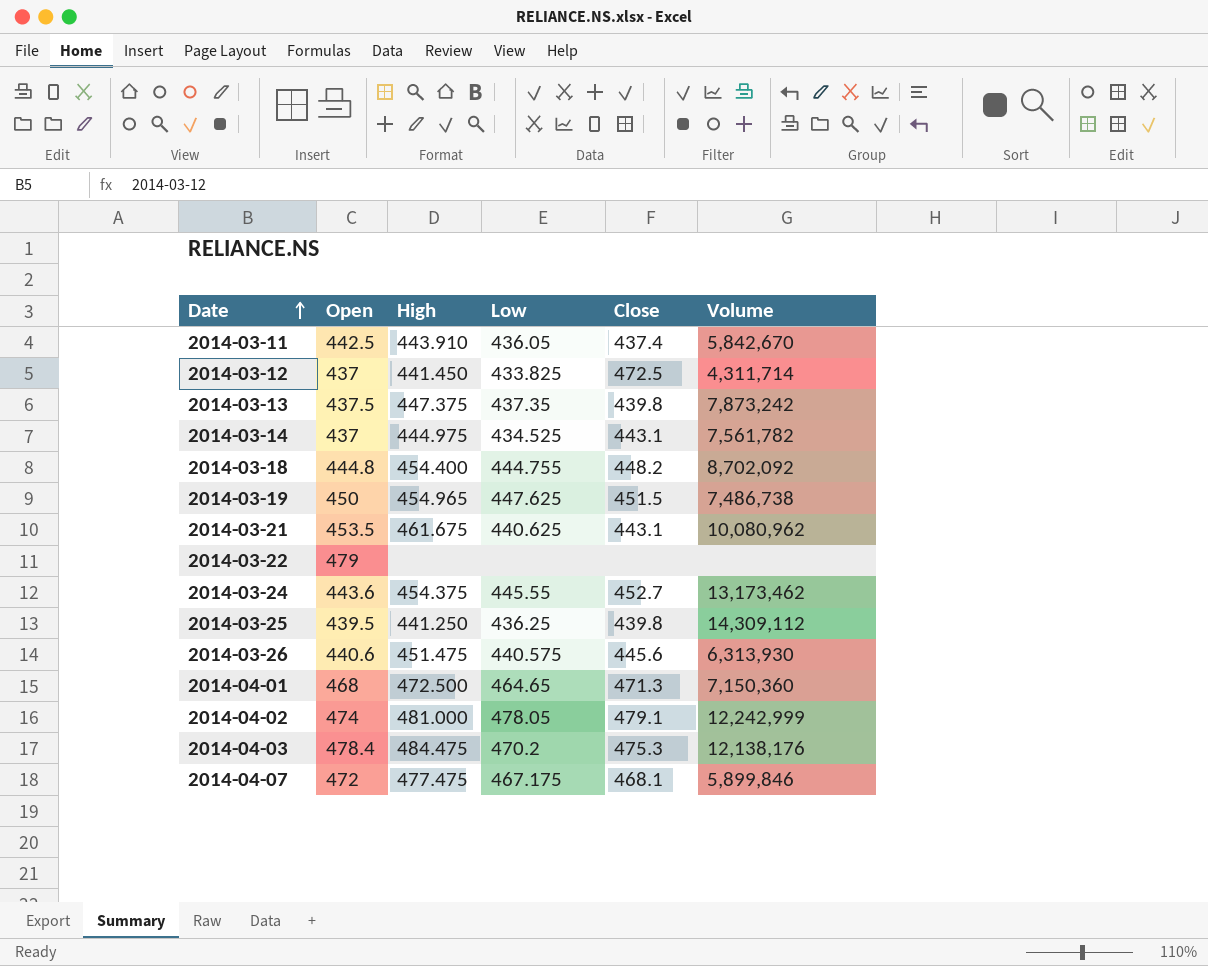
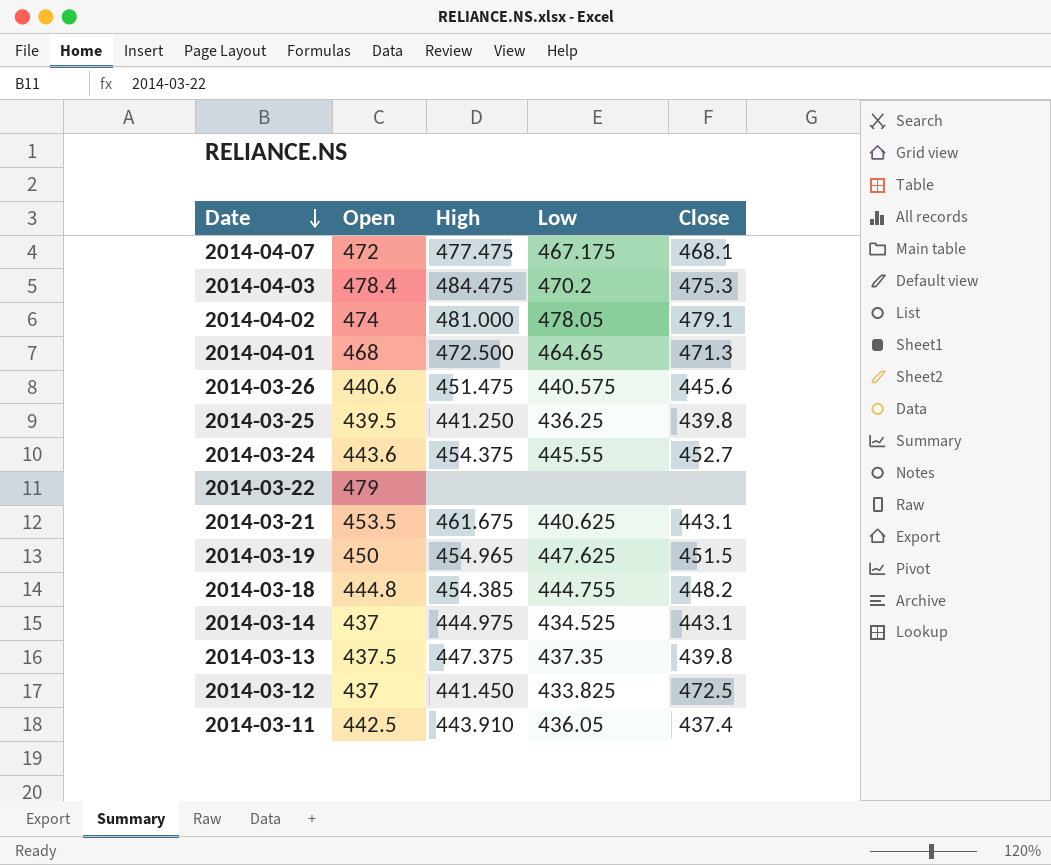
row order: Date ascending -> Date descending
column Volume | position: 6 -> none
2014-03-18 | High: 454.400 -> 454.385

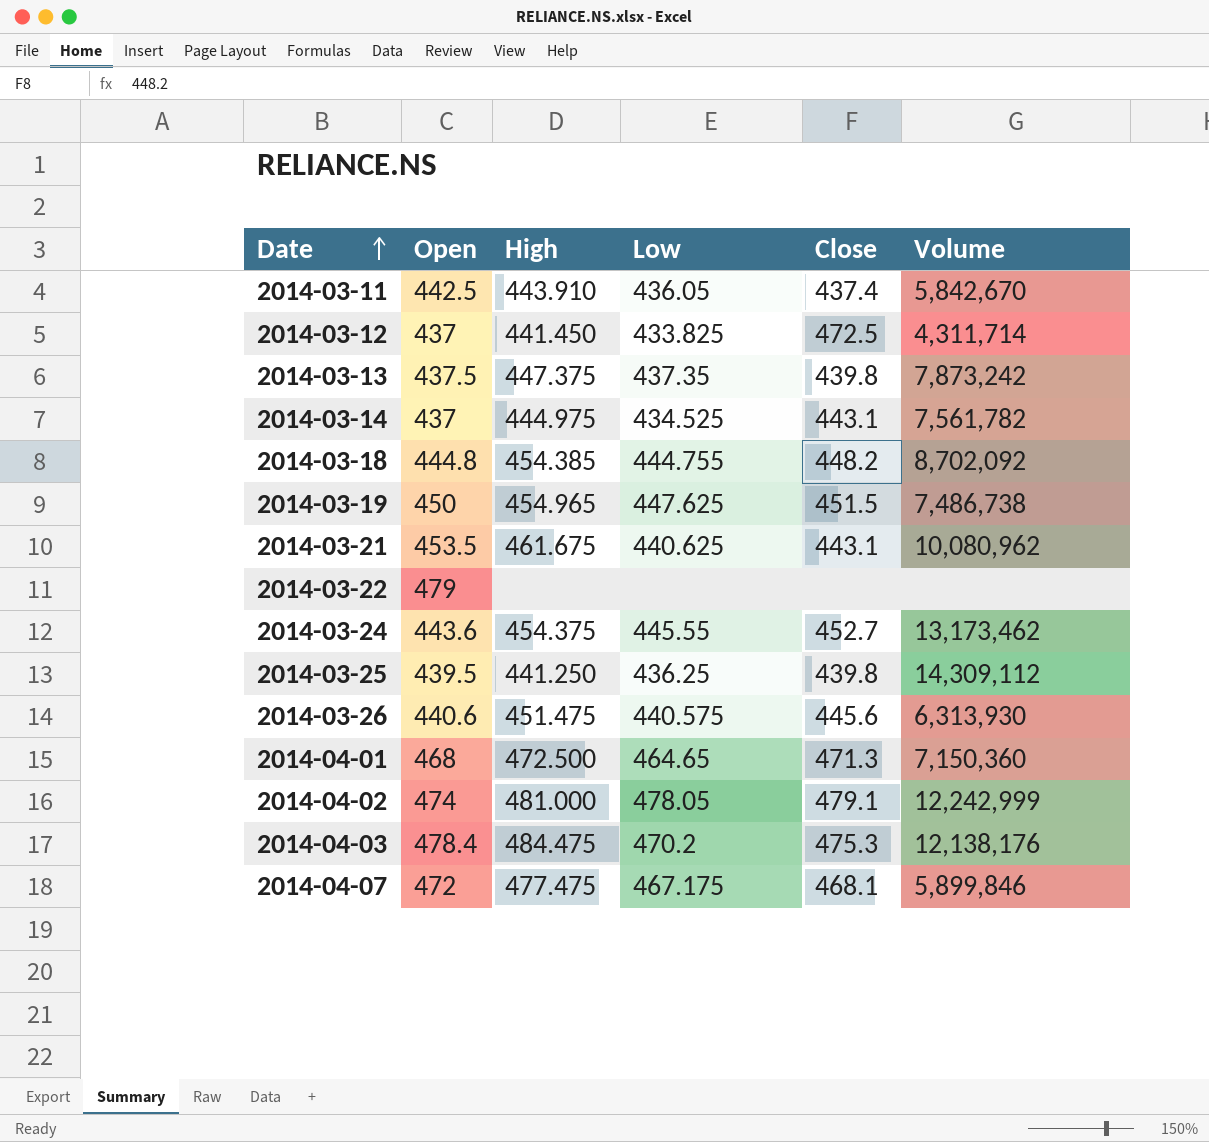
row order: Date descending -> Date ascending
column Volume | position: none -> 6

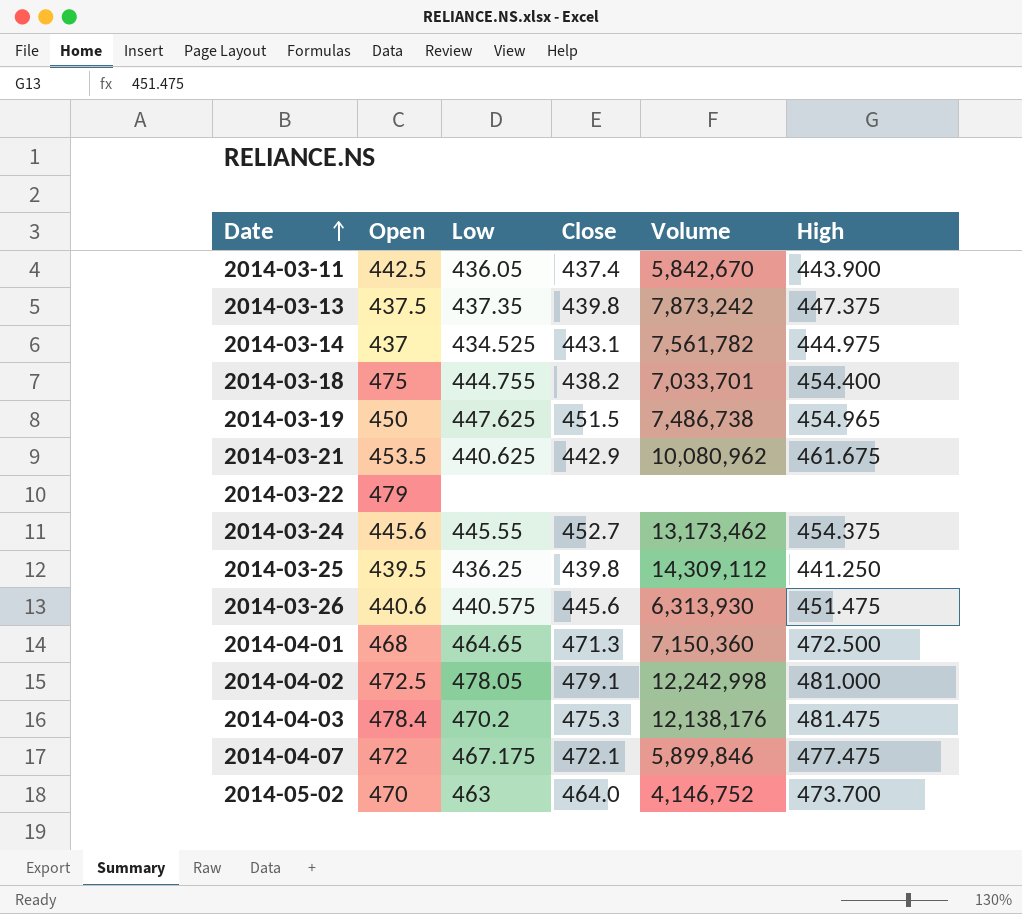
column High | position: 3 -> 6
row 2014-03-12: 437 | 441.450 | 433.825 | 472.5 | 4,311,714 -> none
2014-03-11 | High: 443.910 -> 443.900
2014-03-18 | Open: 444.8 -> 475
2014-03-18 | Close: 448.2 -> 438.2
2014-03-18 | Volume: 8,702,092 -> 7,033,701
2014-03-18 | High: 454.385 -> 454.400
2014-03-21 | Close: 443.1 -> 442.9
2014-03-24 | Open: 443.6 -> 445.6
2014-04-02 | Open: 474 -> 472.5
2014-04-02 | Volume: 12,242,999 -> 12,242,998
2014-04-03 | High: 484.475 -> 481.475
2014-04-07 | Close: 468.1 -> 472.1
row 2014-05-02: none -> 470 | 463 | 464.0 | 4,146,752 | 473.700

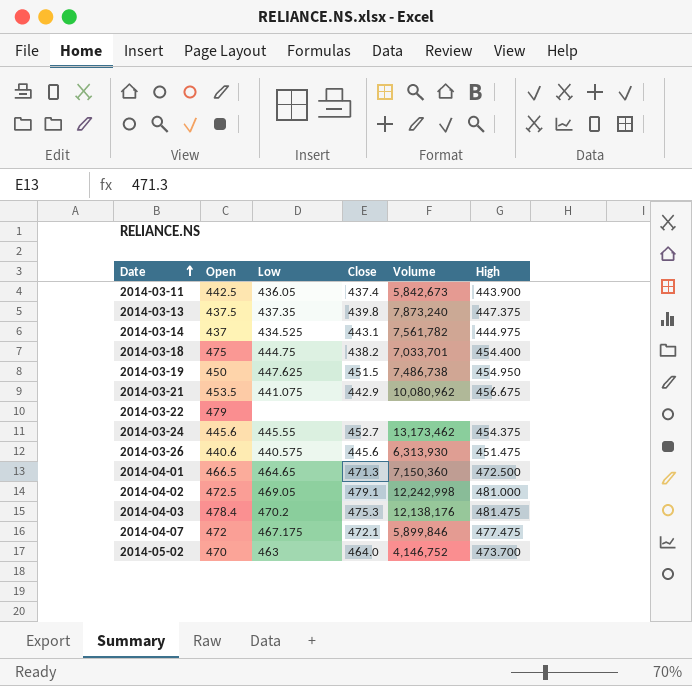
row 2014-03-25: 439.5 | 436.25 | 439.8 | 14,309,112 | 441.250 -> none
2014-03-11 | Volume: 5,842,670 -> 5,842,673
2014-03-13 | Volume: 7,873,242 -> 7,873,240
2014-03-18 | Low: 444.755 -> 444.75
2014-03-19 | High: 454.965 -> 454.950
2014-03-21 | Low: 440.625 -> 441.075
2014-03-21 | High: 461.675 -> 456.675
2014-04-01 | Open: 468 -> 466.5
2014-04-02 | Low: 478.05 -> 469.05

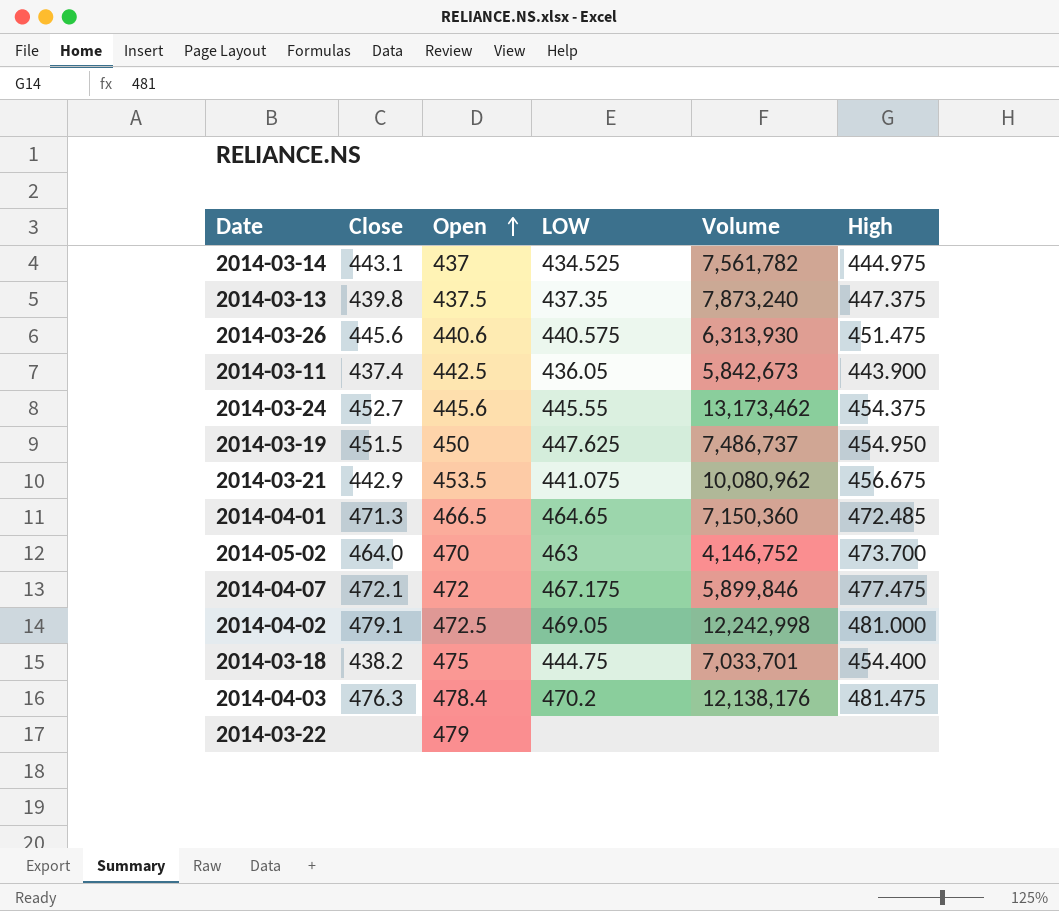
row order: Date ascending -> Open ascending
column Close | position: 4 -> 2
column name: Low -> LOW
2014-03-19 | Volume: 7,486,738 -> 7,486,737
2014-04-01 | High: 472.500 -> 472.485
2014-04-03 | Close: 475.3 -> 476.3

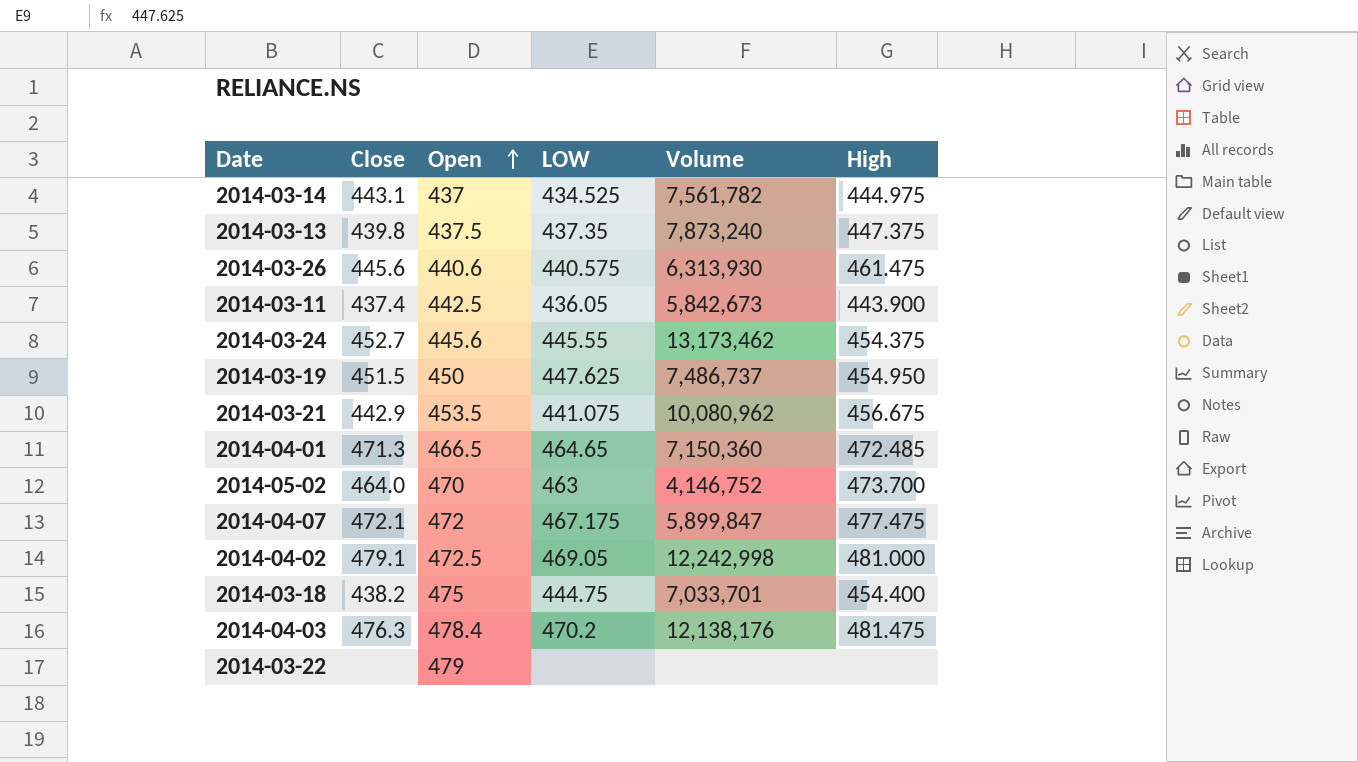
2014-03-26 | High: 451.475 -> 461.475
2014-04-07 | Volume: 5,899,846 -> 5,899,847

